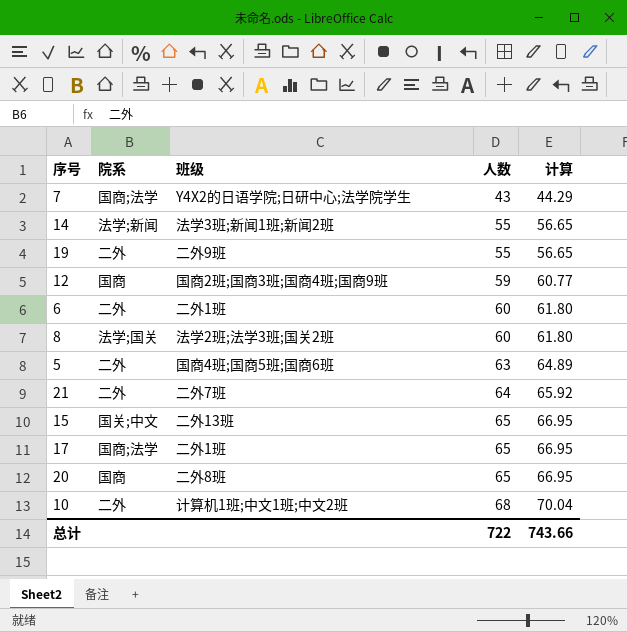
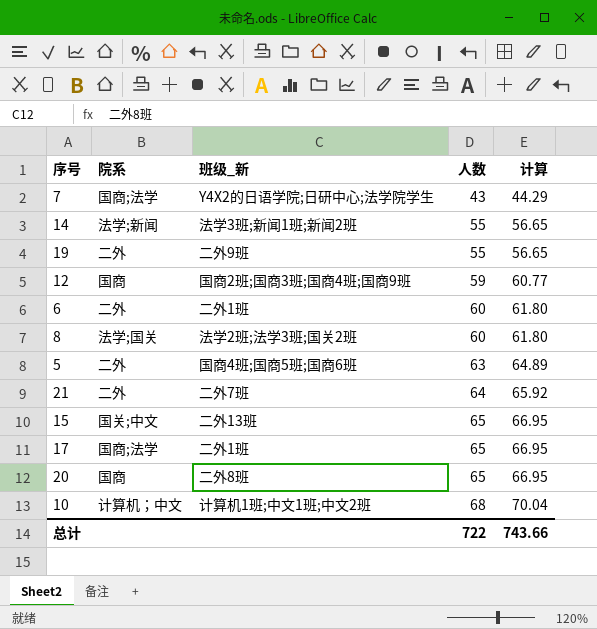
column name: 班级 -> 班级_新
10 | 院系: 二外 -> 计算机；中文

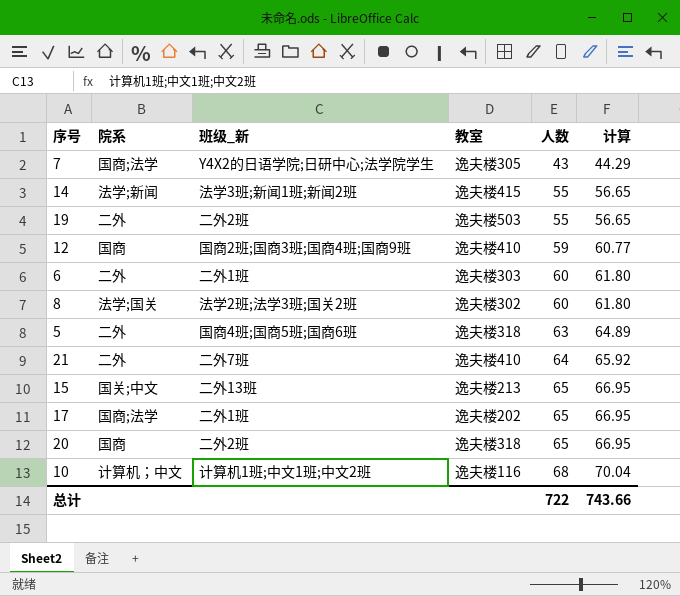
column 教室 | position: none -> 4
19 | 班级_新: 二外9班 -> 二外2班
20 | 班级_新: 二外8班 -> 二外2班

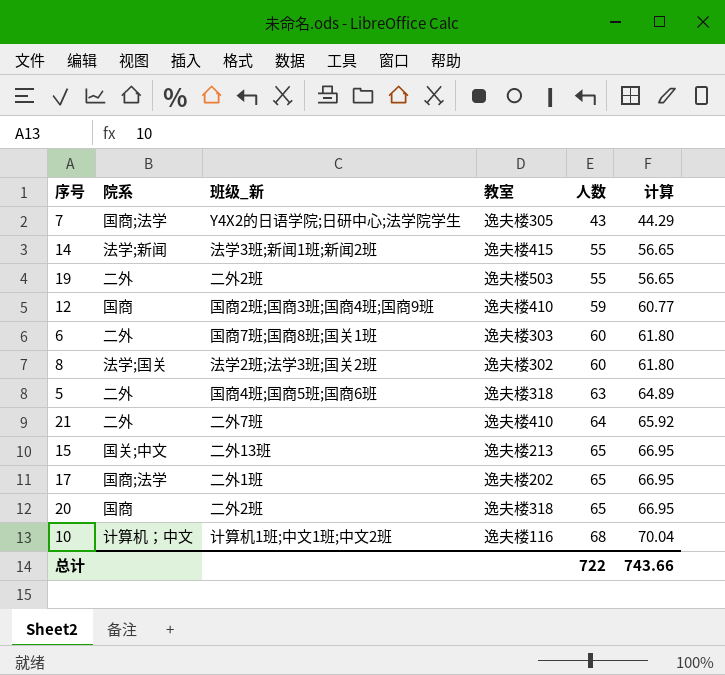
6 | 班级_新: 二外1班 -> 国商7班;国商8班;国关1班

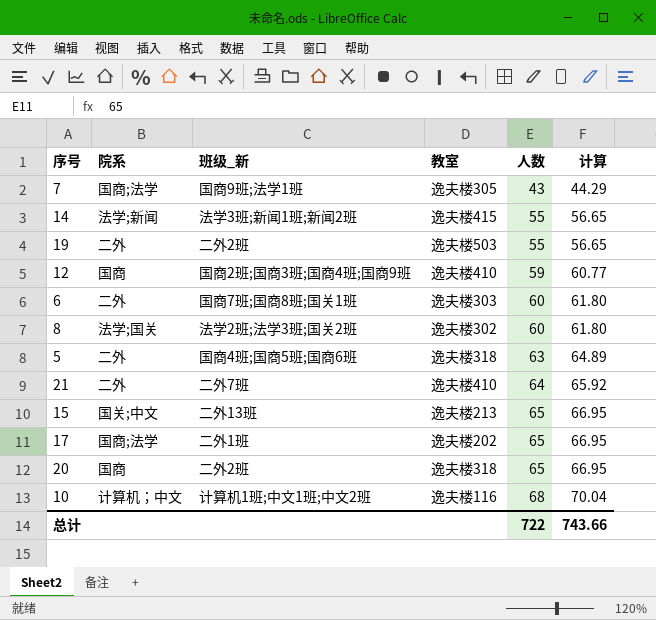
7 | 班级_新: Y4X2的日语学院;日研中心;法学院学生 -> 国商9班;法学1班

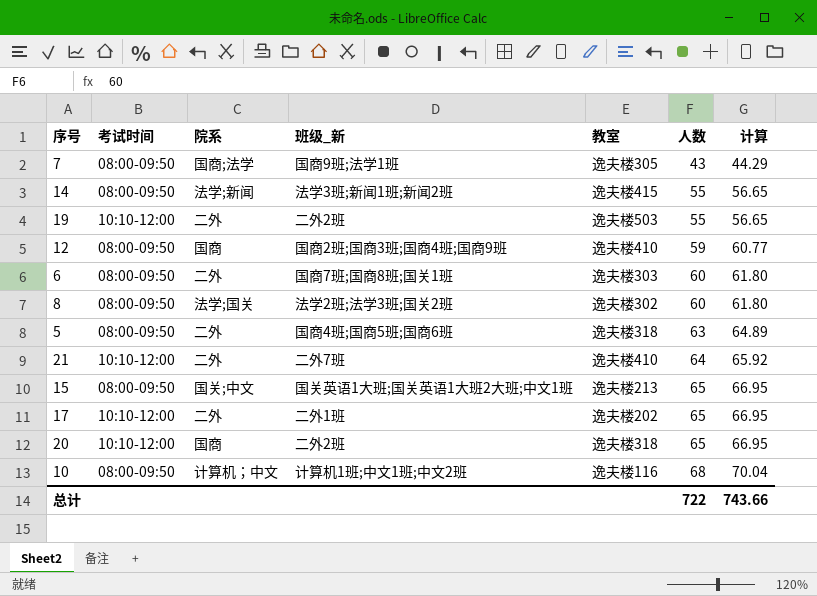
column 考试时间 | position: none -> 2
15 | 班级_新: 二外13班 -> 国关英语1大班;国关英语1大班2大班;中文1班
17 | 院系: 国商;法学 -> 二外

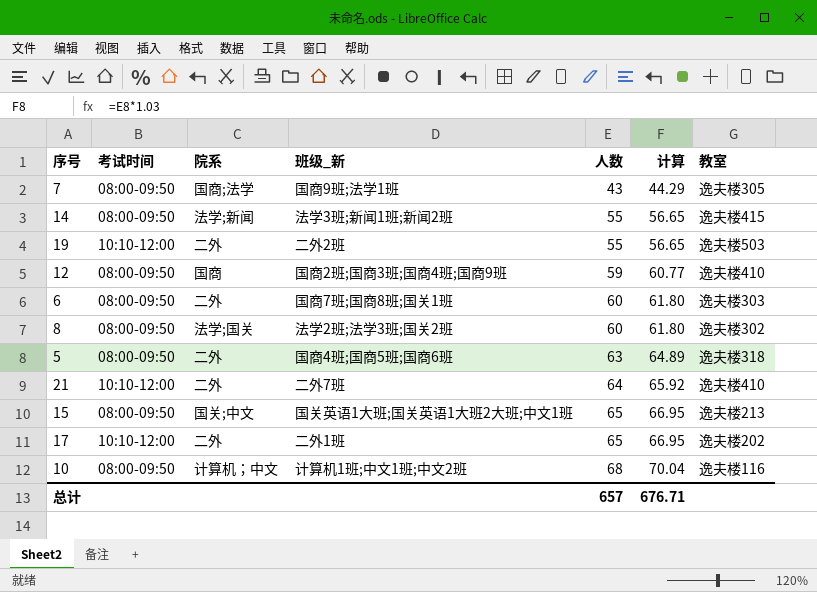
column 教室 | position: 5 -> 7
row 20: 10:10-12:00 | 国商 | 二外2班 | 逸夫楼318 | 65 | 66.95 -> none
总计 | 人数: 722 -> 657
总计 | 计算: 743.66 -> 676.71

